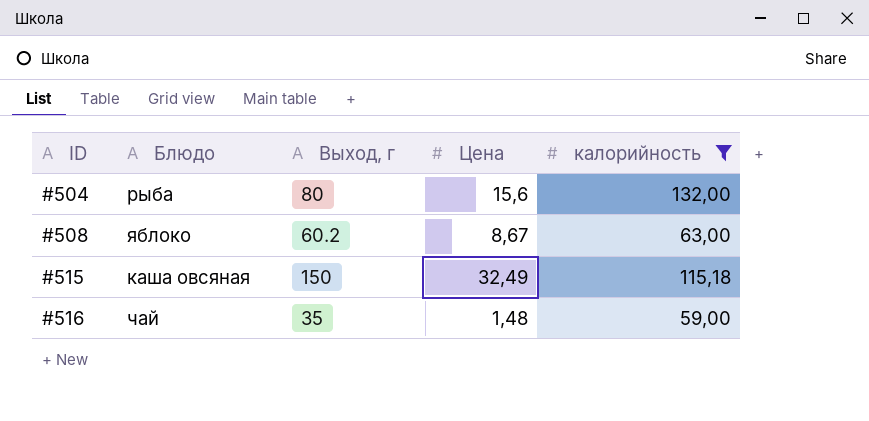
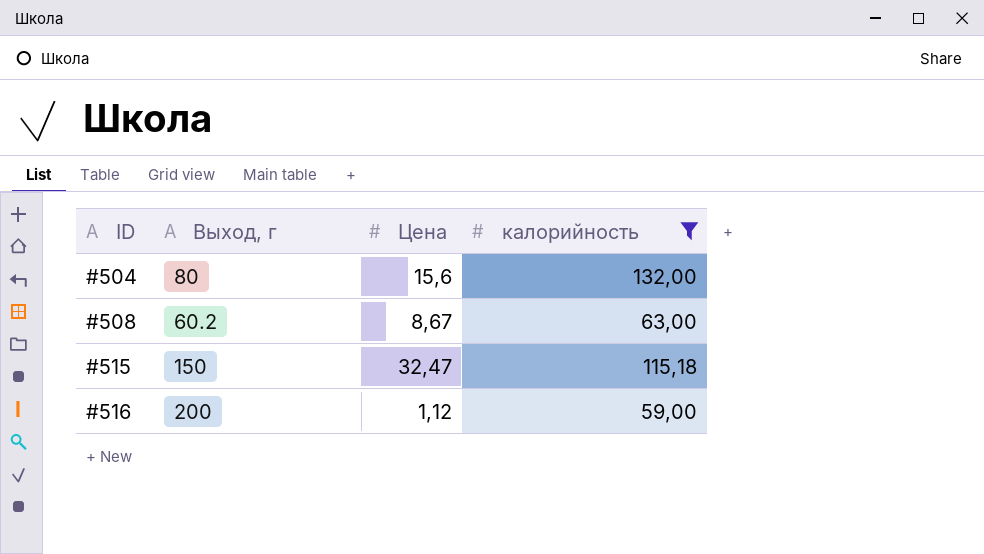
column Блюдо | position: 2 -> none
#515 | Цена: 32,49 -> 32,47
#516 | Выход, г: 35 -> 200
#516 | Цена: 1,48 -> 1,12

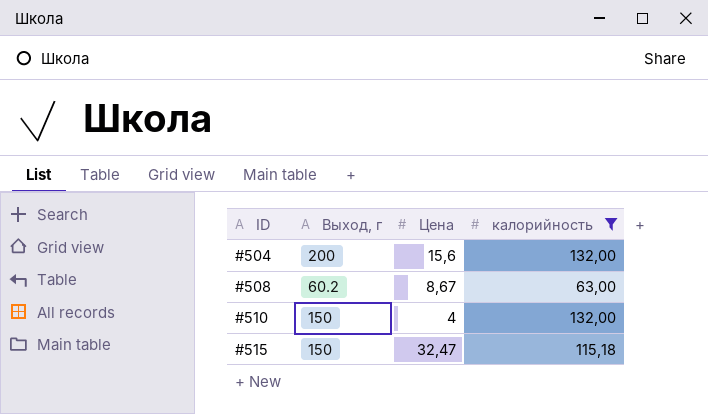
row #516: 200 | 1,12 | 59,00 -> none
#504 | Выход, г: 80 -> 200
row #510: none -> 150 | 4 | 132,00

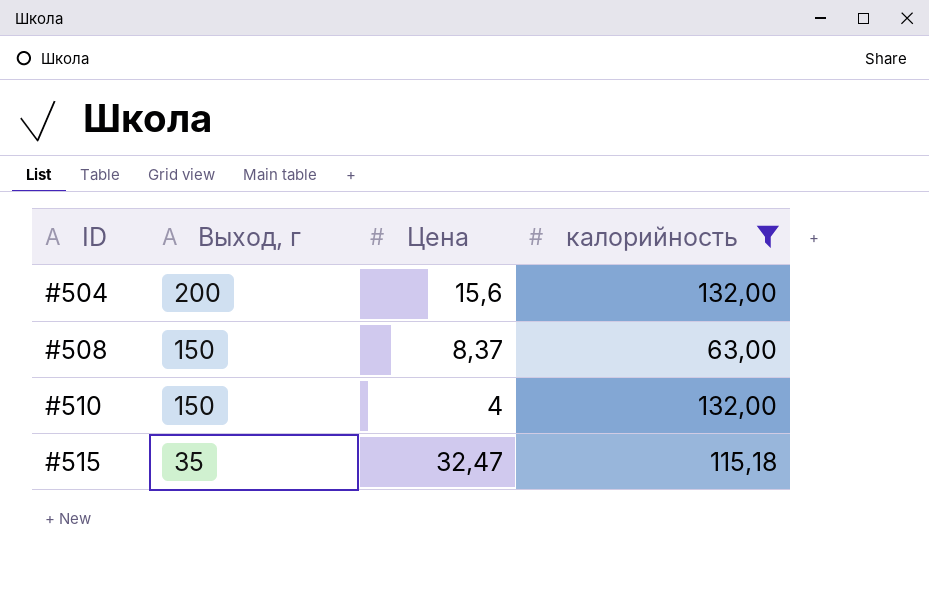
#508 | Выход, г: 60.2 -> 150
#508 | Цена: 8,67 -> 8,37
#515 | Выход, г: 150 -> 35

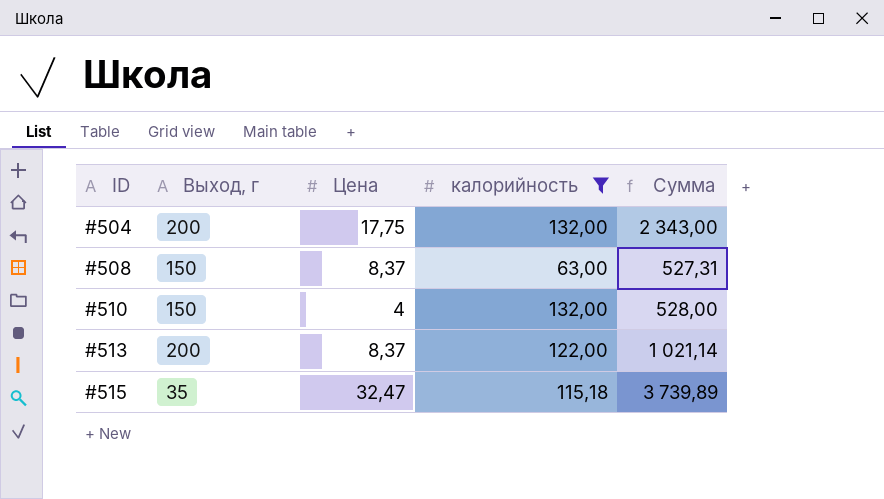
column Сумма | formula: none -> [Цена] * [калорийность]
#504 | Цена: 15,6 -> 17,75
row #513: none -> 200 | 8,37 | 122,00 | 1 021,14

